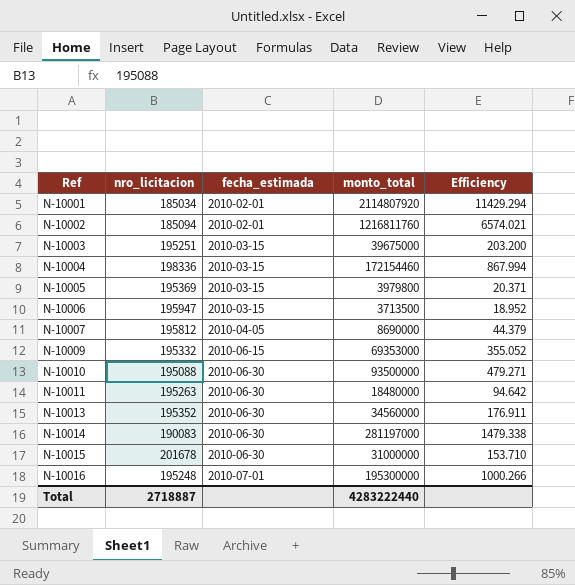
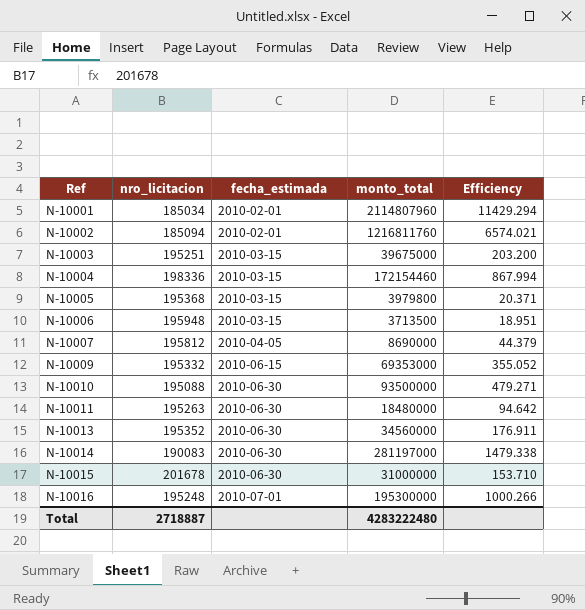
N-10001 | monto_total: 2114807920 -> 2114807960
N-10005 | nro_licitacion: 195369 -> 195368
N-10006 | nro_licitacion: 195947 -> 195948
N-10006 | Efficiency: 18.952 -> 18.951
Total | monto_total: 4283222440 -> 4283222480

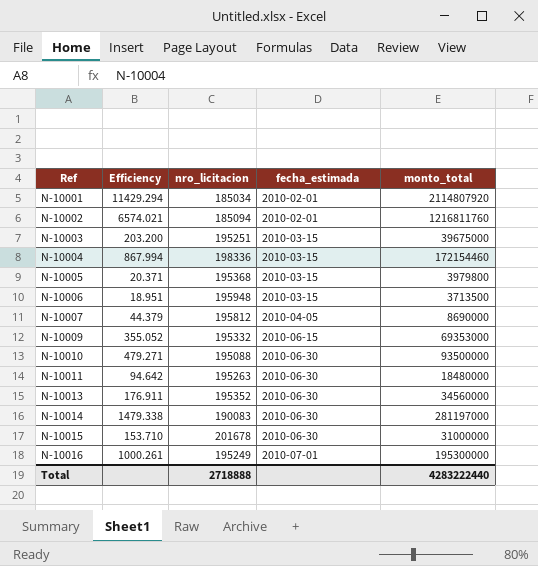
column Efficiency | position: 5 -> 2
N-10001 | monto_total: 2114807960 -> 2114807920
N-10016 | Efficiency: 1000.266 -> 1000.261
N-10016 | nro_licitacion: 195248 -> 195249
Total | nro_licitacion: 2718887 -> 2718888
Total | monto_total: 4283222480 -> 4283222440

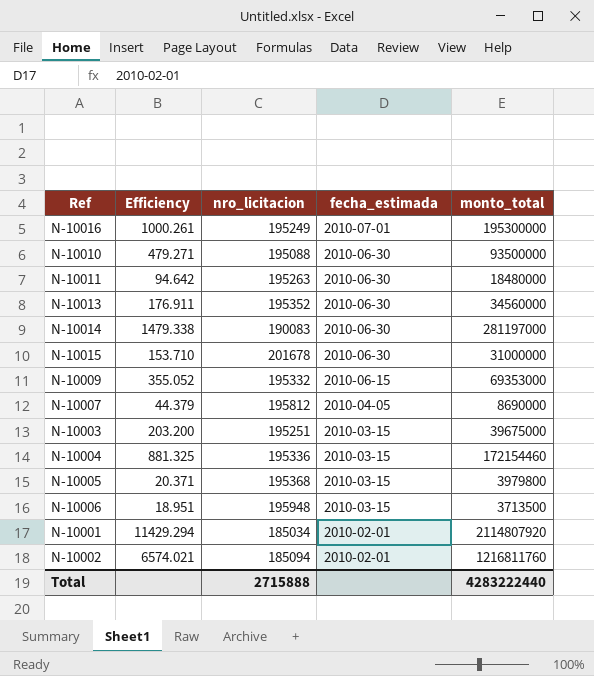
row order: Ref ascending -> fecha_estimada descending
N-10004 | Efficiency: 867.994 -> 881.325
N-10004 | nro_licitacion: 198336 -> 195336
Total | nro_licitacion: 2718888 -> 2715888

